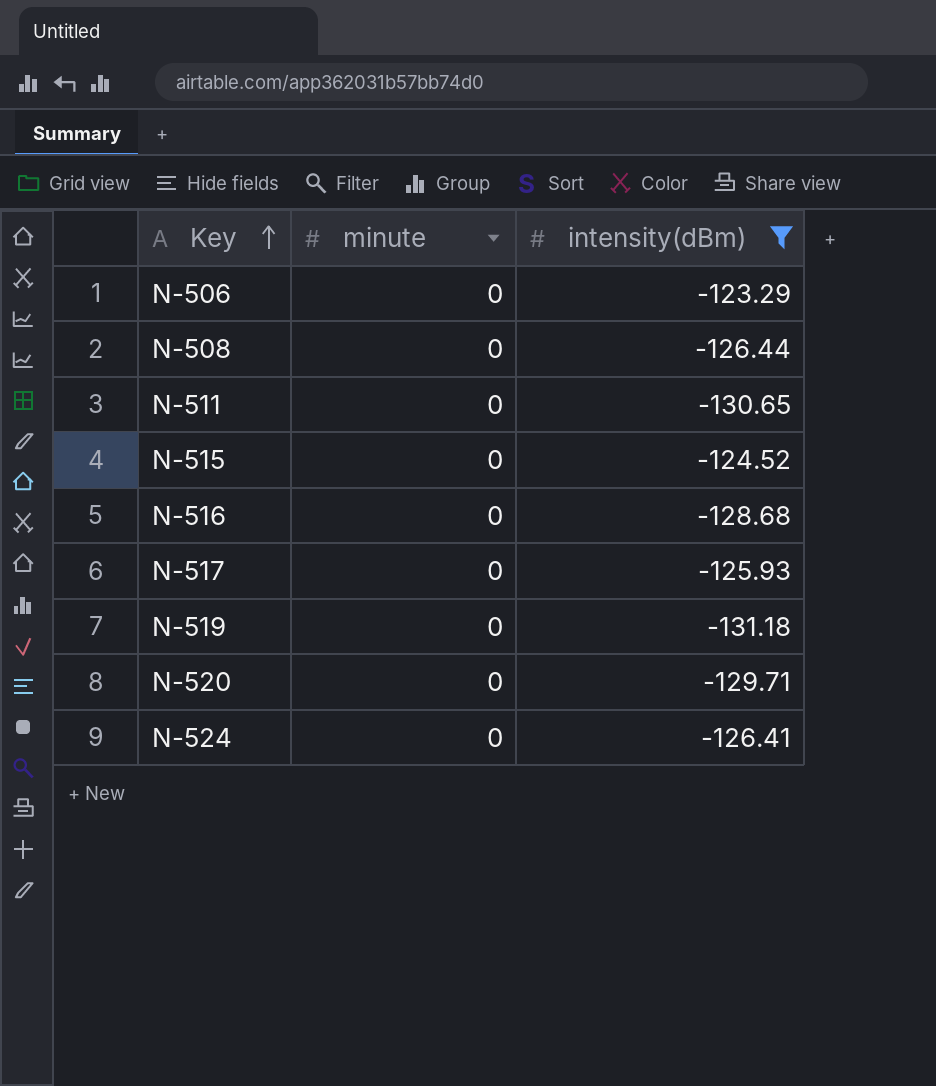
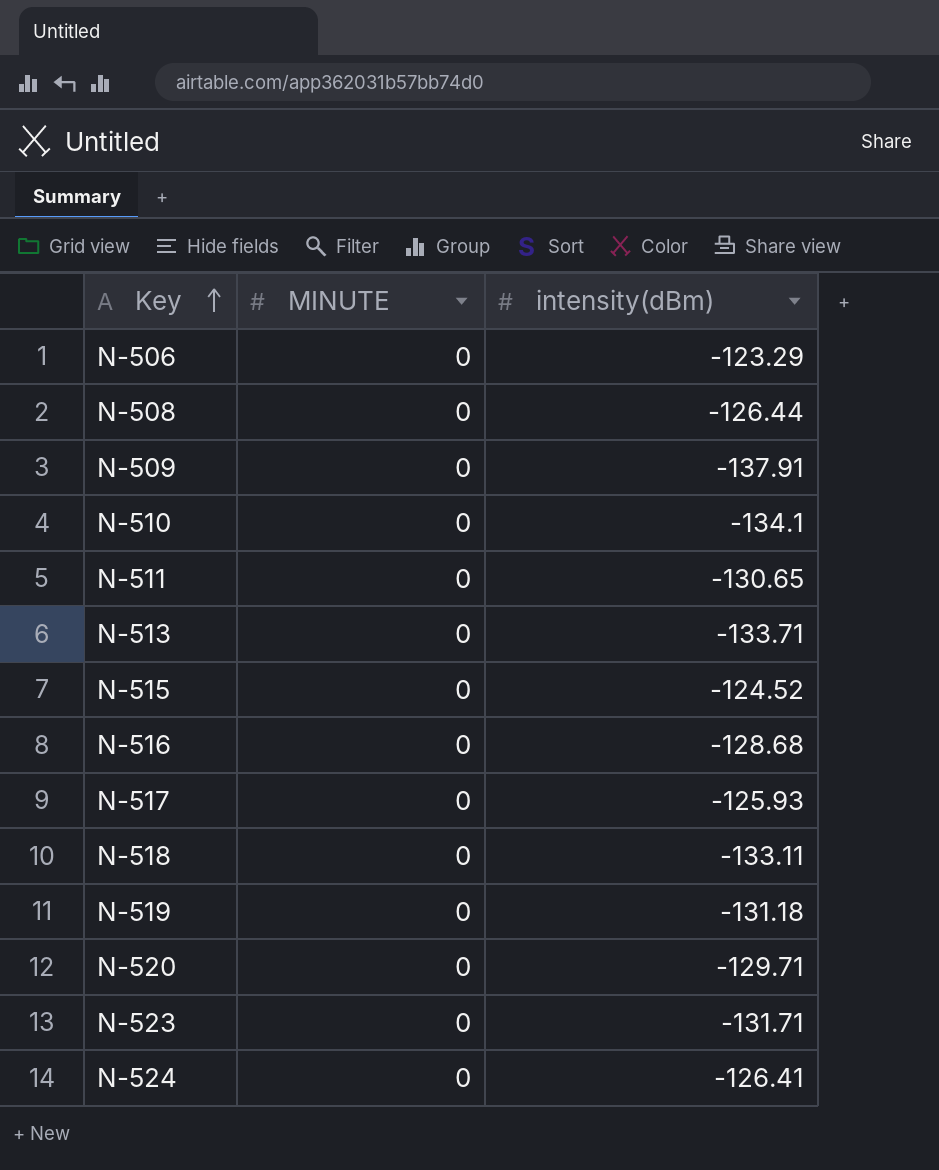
filter: intensity(dBm) >= -131.18 -> none
column name: minute -> MINUTE

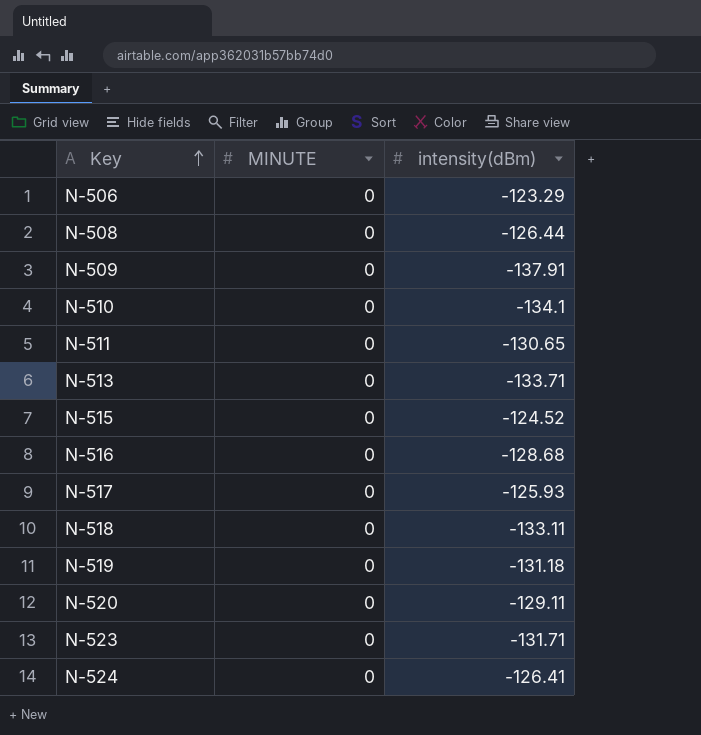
N-520 | intensity(dBm): -129.71 -> -129.11

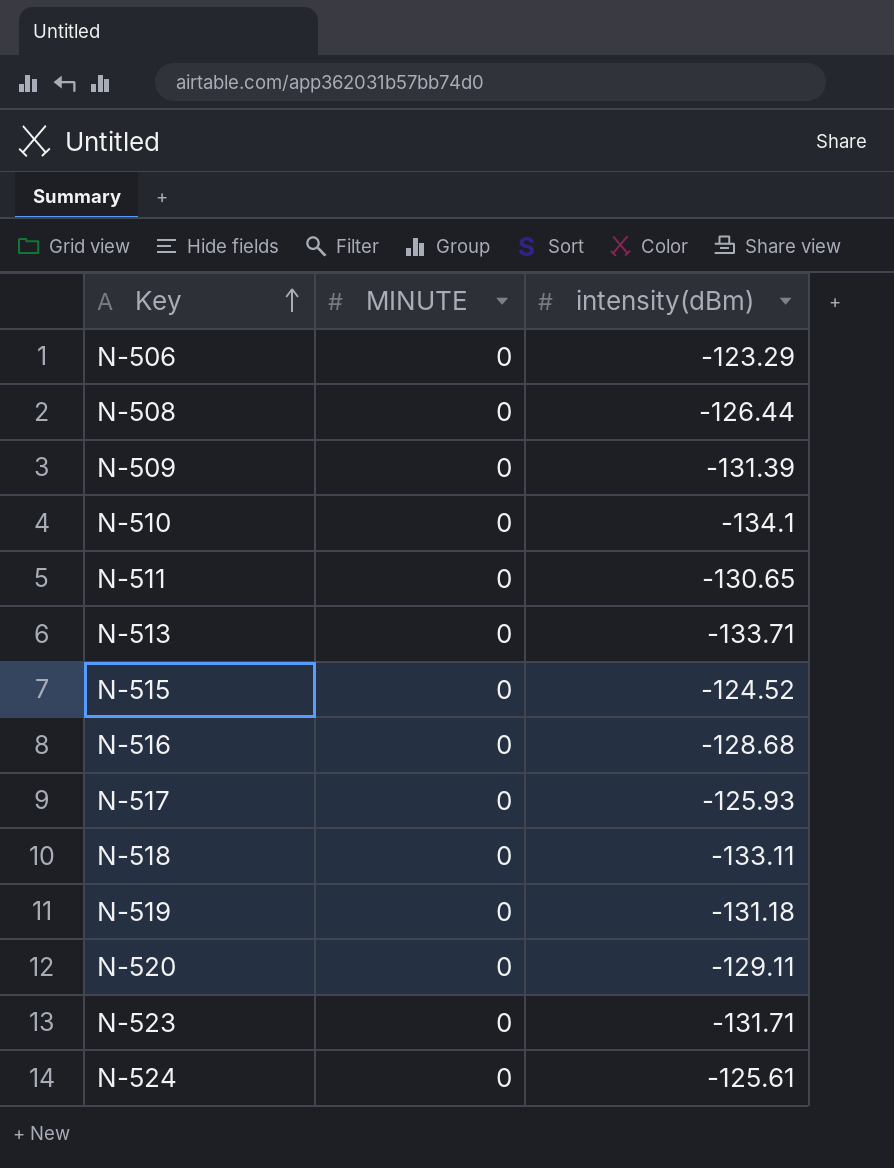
N-509 | intensity(dBm): -137.91 -> -131.39
N-524 | intensity(dBm): -126.41 -> -125.61

